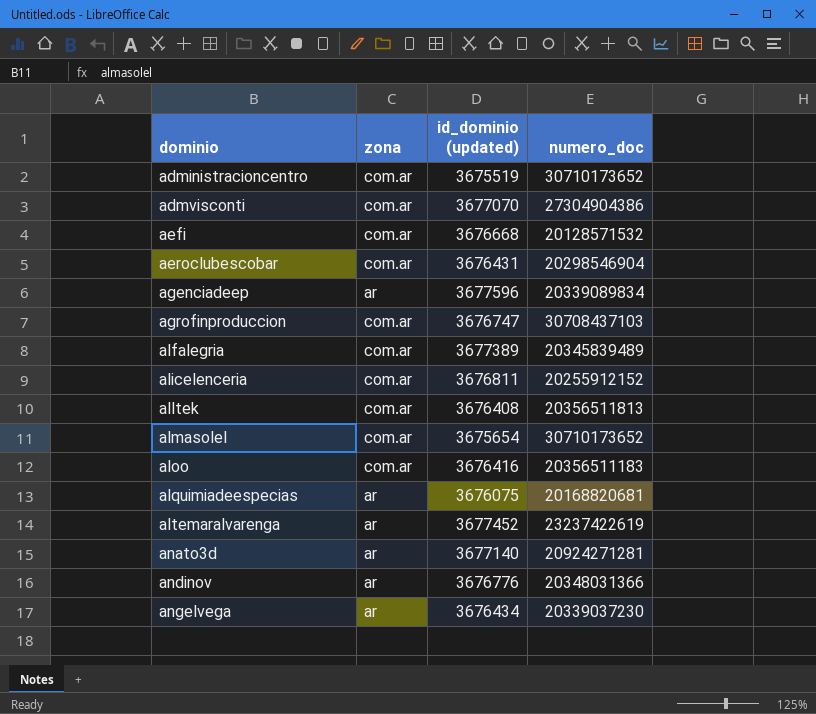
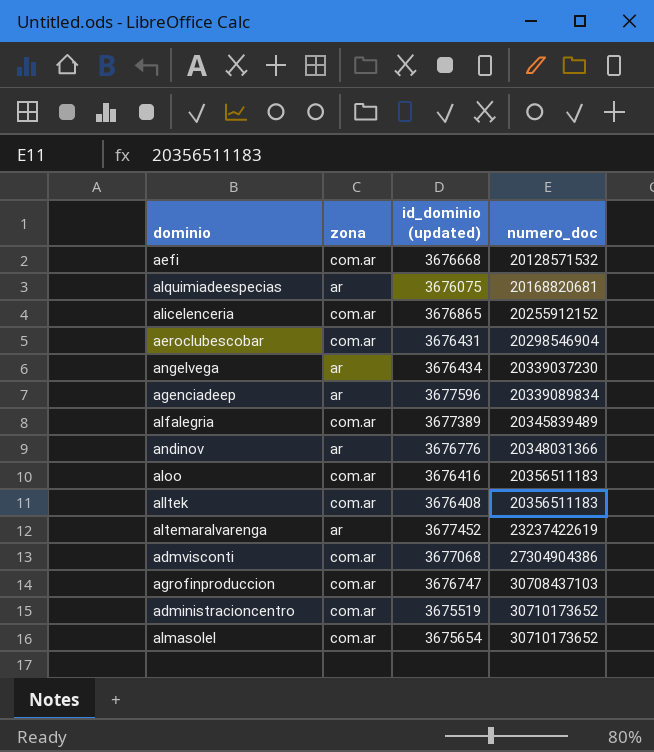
row order: dominio ascending -> numero_doc ascending
row anato3d: ar | 3677140 | 20924271281 -> none
alicelenceria | id_dominio (updated): 3676811 -> 3676865
alltek | numero_doc: 20356511813 -> 20356511183
admvisconti | id_dominio (updated): 3677070 -> 3677068

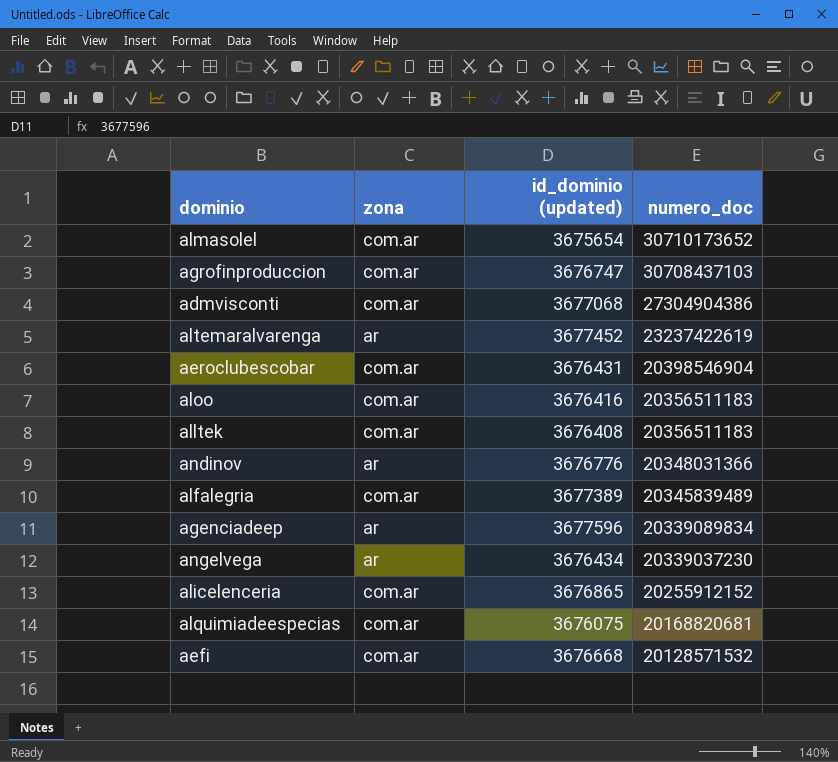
row order: numero_doc ascending -> numero_doc descending
row administracioncentro: com.ar | 3675519 | 30710173652 -> none
aeroclubescobar | numero_doc: 20298546904 -> 20398546904
alquimiadeespecias | zona: ar -> com.ar

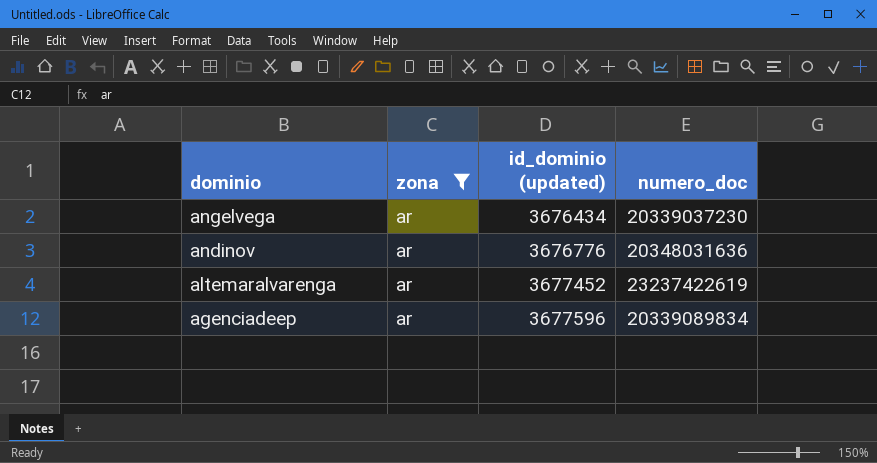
filter: none -> zona = ar
row order: numero_doc descending -> dominio descending
andinov | numero_doc: 20348031366 -> 20348031636

